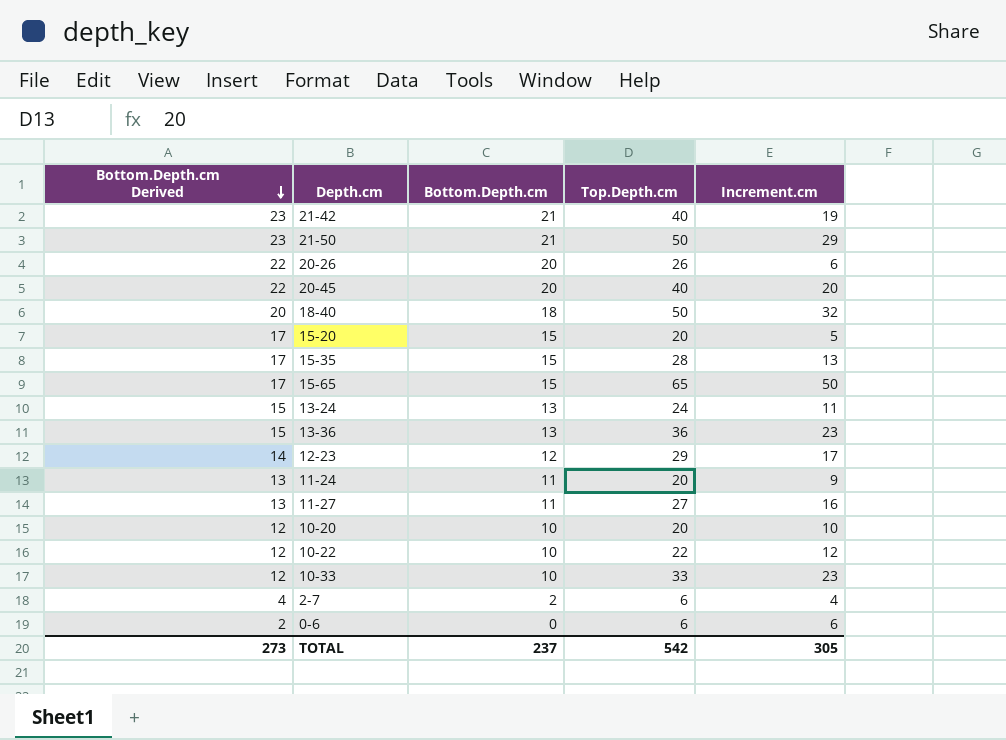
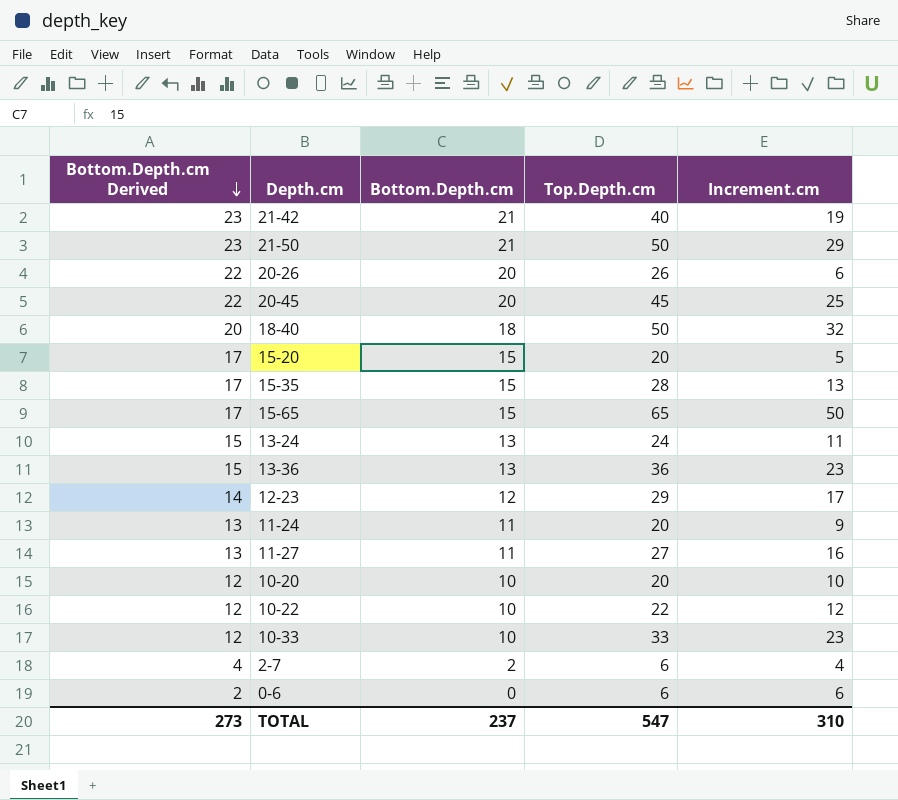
20-45 | Top.Depth.cm: 40 -> 45
20-45 | Increment.cm: 20 -> 25
TOTAL | Top.Depth.cm: 542 -> 547
TOTAL | Increment.cm: 305 -> 310

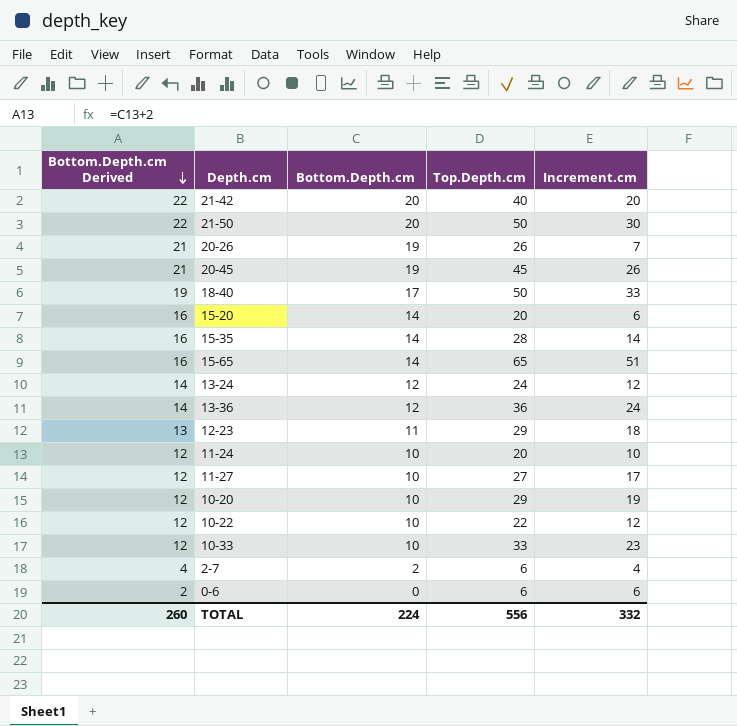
21-42 | Bottom.Depth.cm Derived: 23 -> 22
21-42 | Bottom.Depth.cm: 21 -> 20
21-42 | Increment.cm: 19 -> 20
21-50 | Bottom.Depth.cm Derived: 23 -> 22
21-50 | Bottom.Depth.cm: 21 -> 20
21-50 | Increment.cm: 29 -> 30
20-26 | Bottom.Depth.cm Derived: 22 -> 21
20-26 | Bottom.Depth.cm: 20 -> 19
20-26 | Increment.cm: 6 -> 7
20-45 | Bottom.Depth.cm Derived: 22 -> 21
20-45 | Bottom.Depth.cm: 20 -> 19
20-45 | Increment.cm: 25 -> 26
18-40 | Bottom.Depth.cm Derived: 20 -> 19
18-40 | Bottom.Depth.cm: 18 -> 17
18-40 | Increment.cm: 32 -> 33
15-20 | Bottom.Depth.cm Derived: 17 -> 16
15-20 | Bottom.Depth.cm: 15 -> 14
15-20 | Increment.cm: 5 -> 6
15-35 | Bottom.Depth.cm Derived: 17 -> 16
15-35 | Bottom.Depth.cm: 15 -> 14
15-35 | Increment.cm: 13 -> 14
15-65 | Bottom.Depth.cm Derived: 17 -> 16
15-65 | Bottom.Depth.cm: 15 -> 14
15-65 | Increment.cm: 50 -> 51
13-24 | Bottom.Depth.cm Derived: 15 -> 14
13-24 | Bottom.Depth.cm: 13 -> 12
13-24 | Increment.cm: 11 -> 12
13-36 | Bottom.Depth.cm Derived: 15 -> 14
13-36 | Bottom.Depth.cm: 13 -> 12
13-36 | Increment.cm: 23 -> 24
12-23 | Bottom.Depth.cm Derived: 14 -> 13
12-23 | Bottom.Depth.cm: 12 -> 11
12-23 | Increment.cm: 17 -> 18
11-24 | Bottom.Depth.cm Derived: 13 -> 12
11-24 | Bottom.Depth.cm: 11 -> 10
11-24 | Increment.cm: 9 -> 10
11-27 | Bottom.Depth.cm Derived: 13 -> 12
11-27 | Bottom.Depth.cm: 11 -> 10
11-27 | Increment.cm: 16 -> 17
10-20 | Top.Depth.cm: 20 -> 29
10-20 | Increment.cm: 10 -> 19
TOTAL | Bottom.Depth.cm Derived: 273 -> 260
TOTAL | Bottom.Depth.cm: 237 -> 224
TOTAL | Top.Depth.cm: 547 -> 556
TOTAL | Increment.cm: 310 -> 332

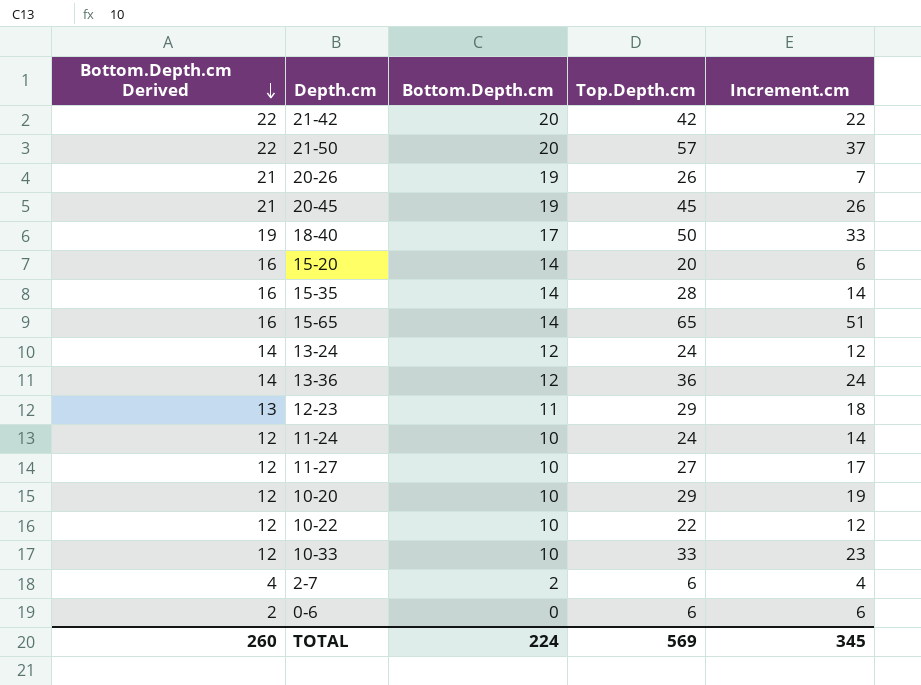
21-42 | Top.Depth.cm: 40 -> 42
21-42 | Increment.cm: 20 -> 22
21-50 | Top.Depth.cm: 50 -> 57
21-50 | Increment.cm: 30 -> 37
11-24 | Top.Depth.cm: 20 -> 24
11-24 | Increment.cm: 10 -> 14
TOTAL | Top.Depth.cm: 556 -> 569
TOTAL | Increment.cm: 332 -> 345

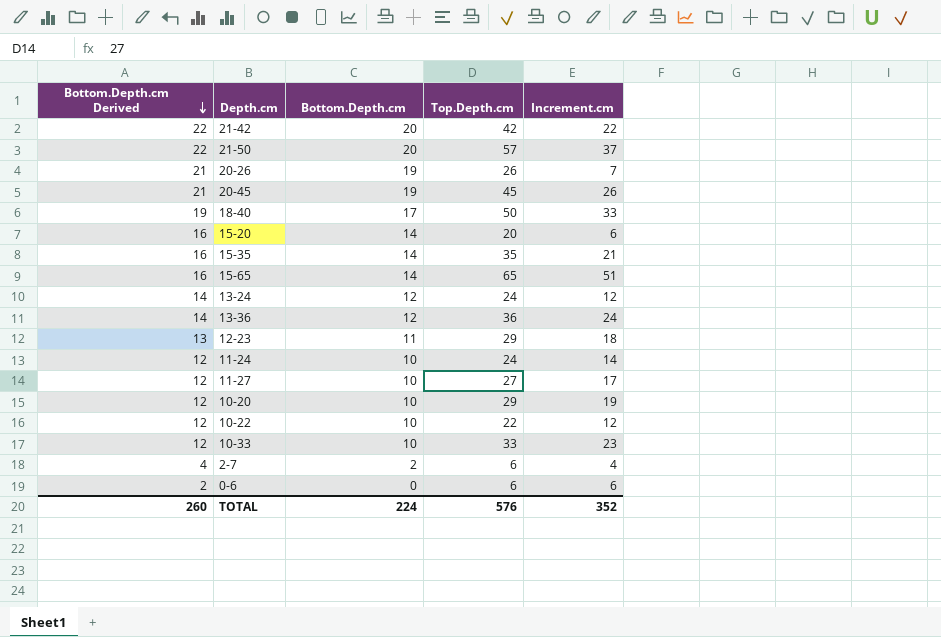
15-35 | Top.Depth.cm: 28 -> 35
15-35 | Increment.cm: 14 -> 21
TOTAL | Top.Depth.cm: 569 -> 576
TOTAL | Increment.cm: 345 -> 352

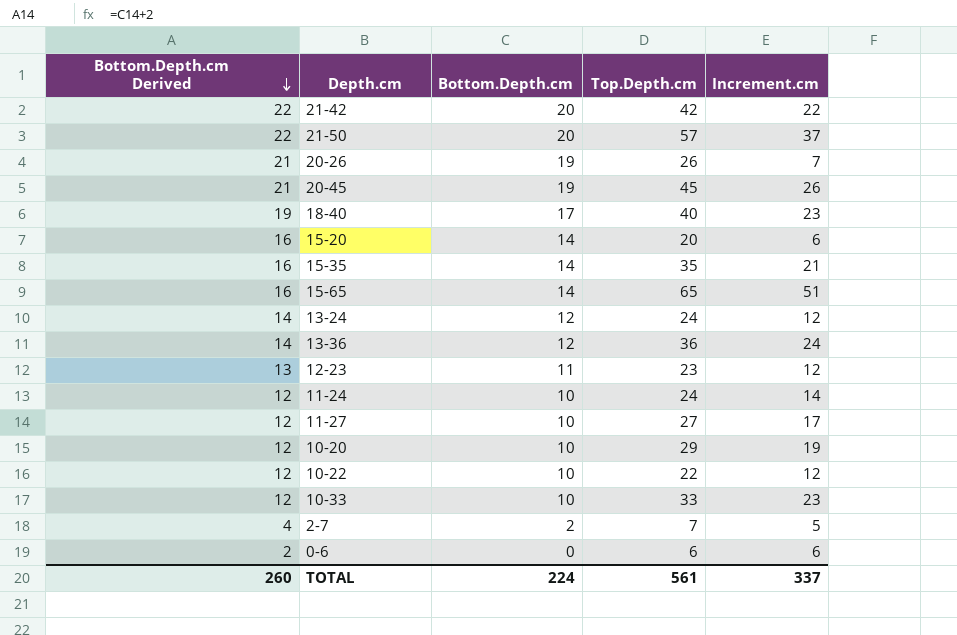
18-40 | Top.Depth.cm: 50 -> 40
18-40 | Increment.cm: 33 -> 23
12-23 | Top.Depth.cm: 29 -> 23
12-23 | Increment.cm: 18 -> 12
2-7 | Top.Depth.cm: 6 -> 7
2-7 | Increment.cm: 4 -> 5
TOTAL | Top.Depth.cm: 576 -> 561
TOTAL | Increment.cm: 352 -> 337

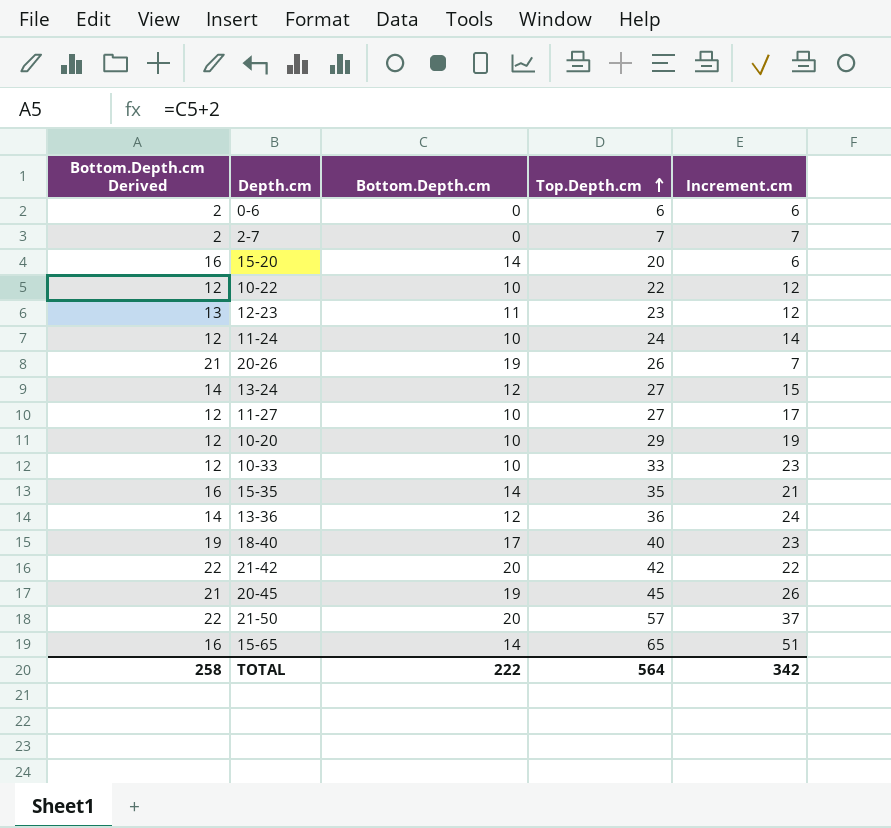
row order: Bottom.Depth.cm Derived descending -> Top.Depth.cm ascending
2-7 | Bottom.Depth.cm Derived: 4 -> 2
2-7 | Bottom.Depth.cm: 2 -> 0
2-7 | Increment.cm: 5 -> 7
13-24 | Top.Depth.cm: 24 -> 27
13-24 | Increment.cm: 12 -> 15
TOTAL | Bottom.Depth.cm Derived: 260 -> 258
TOTAL | Bottom.Depth.cm: 224 -> 222
TOTAL | Top.Depth.cm: 561 -> 564
TOTAL | Increment.cm: 337 -> 342

